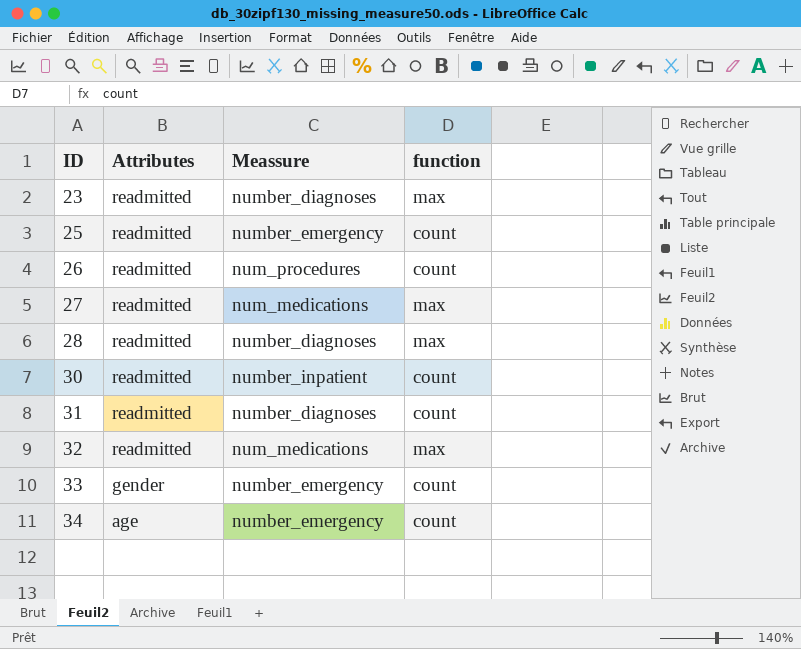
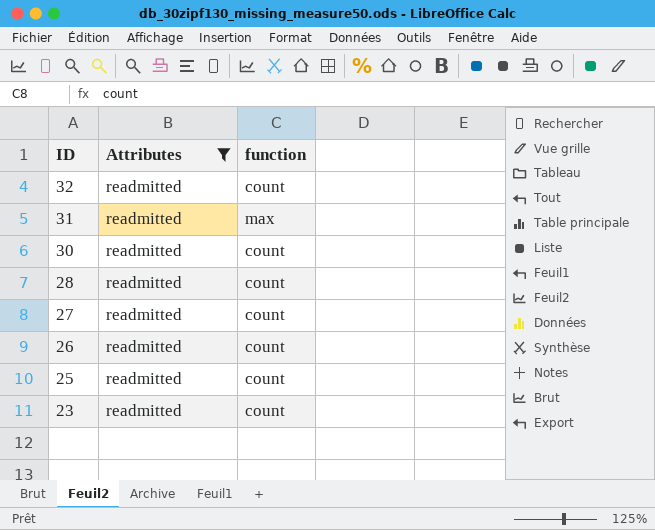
filter: none -> Attributes = readmitted
row order: ID ascending -> ID descending
column Meassure | position: 3 -> none
32 | function: max -> count
31 | function: count -> max
28 | function: max -> count
27 | function: max -> count
23 | function: max -> count

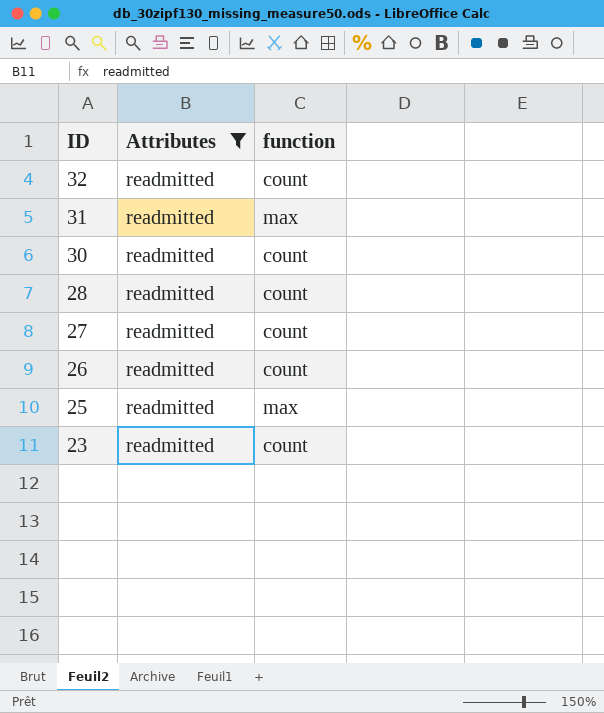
25 | function: count -> max

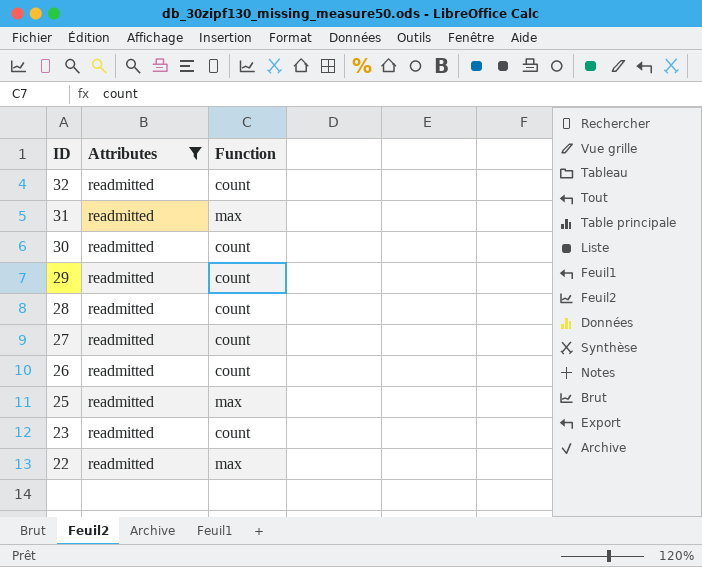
column name: function -> Function
row 29: none -> readmitted | count
row 22: none -> readmitted | max

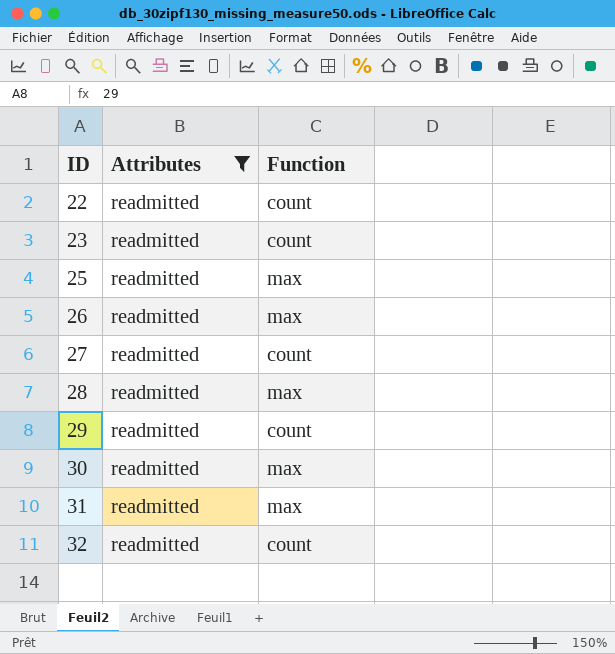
row order: ID descending -> ID ascending
22 | Function: max -> count
26 | Function: count -> max
28 | Function: count -> max
30 | Function: count -> max

